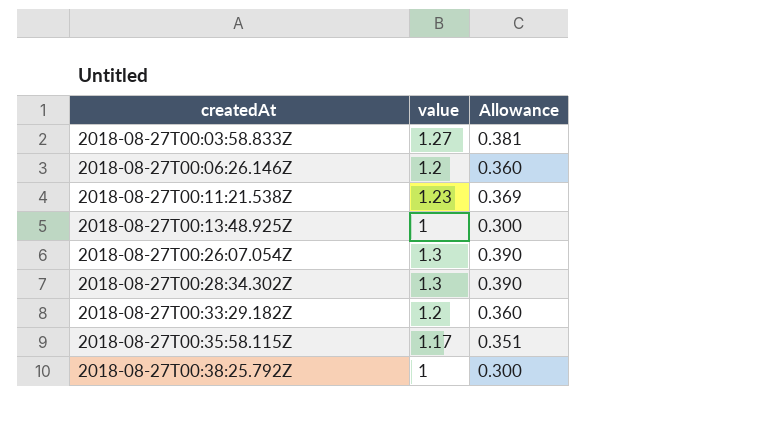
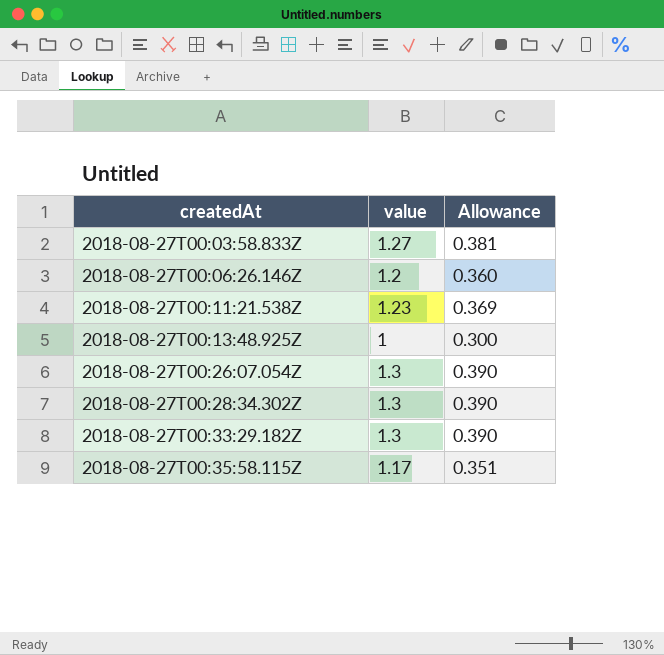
row 2018-08-27T00:38:25.792Z: 1 | 0.300 -> none
2018-08-27T00:33:29.182Z | value: 1.2 -> 1.3
2018-08-27T00:33:29.182Z | Allowance: 0.360 -> 0.390

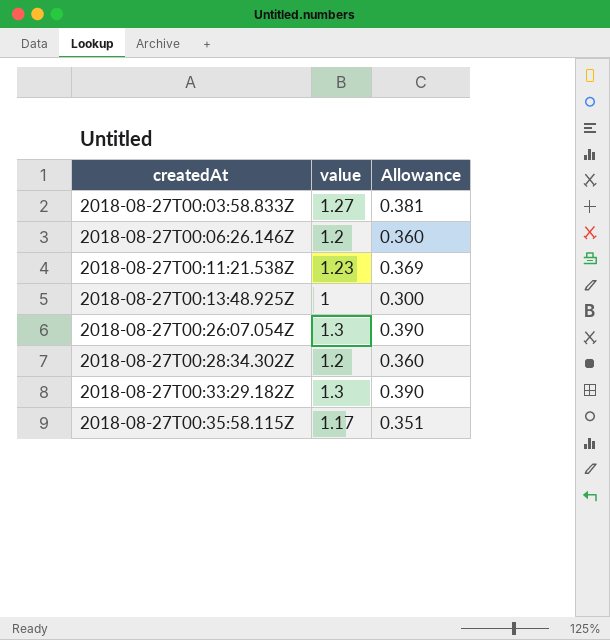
2018-08-27T00:28:34.302Z | value: 1.3 -> 1.2
2018-08-27T00:28:34.302Z | Allowance: 0.390 -> 0.360

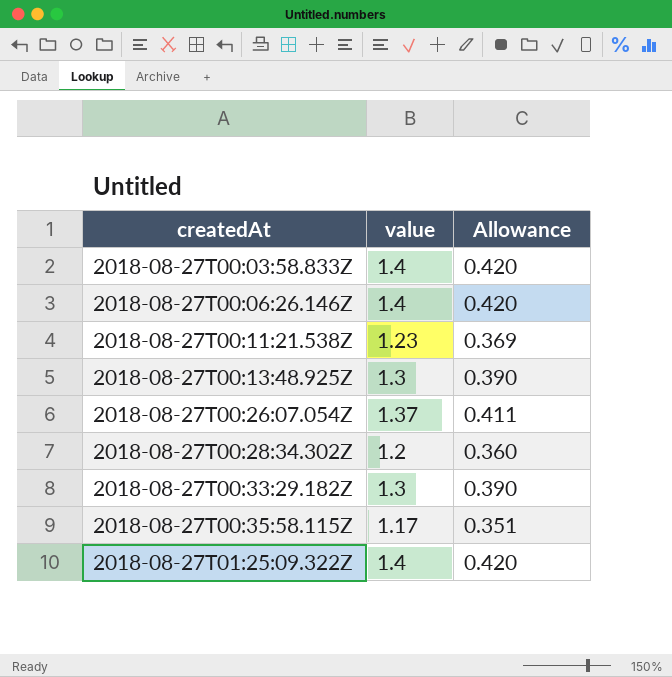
2018-08-27T00:03:58.833Z | value: 1.27 -> 1.4
2018-08-27T00:03:58.833Z | Allowance: 0.381 -> 0.420
2018-08-27T00:06:26.146Z | value: 1.2 -> 1.4
2018-08-27T00:06:26.146Z | Allowance: 0.360 -> 0.420
2018-08-27T00:13:48.925Z | value: 1 -> 1.3
2018-08-27T00:13:48.925Z | Allowance: 0.300 -> 0.390
2018-08-27T00:26:07.054Z | value: 1.3 -> 1.37
2018-08-27T00:26:07.054Z | Allowance: 0.390 -> 0.411
row 2018-08-27T01:25:09.322Z: none -> 1.4 | 0.420

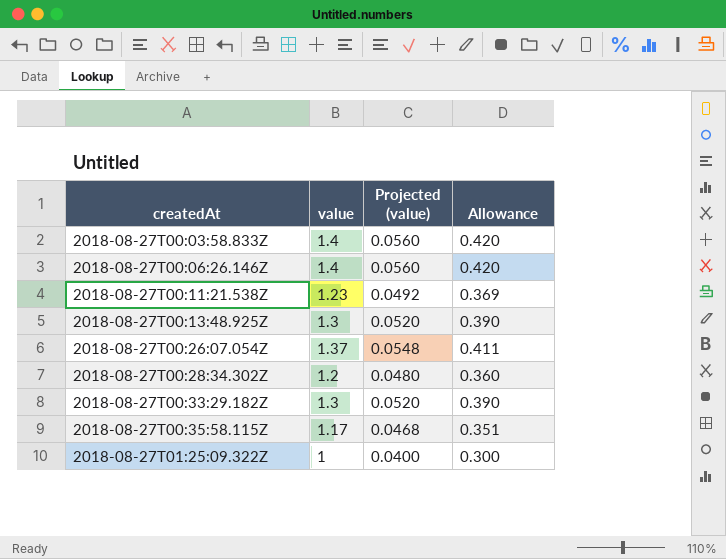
column Projected (value) | formula: none -> [value] * 0.04
2018-08-27T01:25:09.322Z | value: 1.4 -> 1
2018-08-27T01:25:09.322Z | Allowance: 0.420 -> 0.300

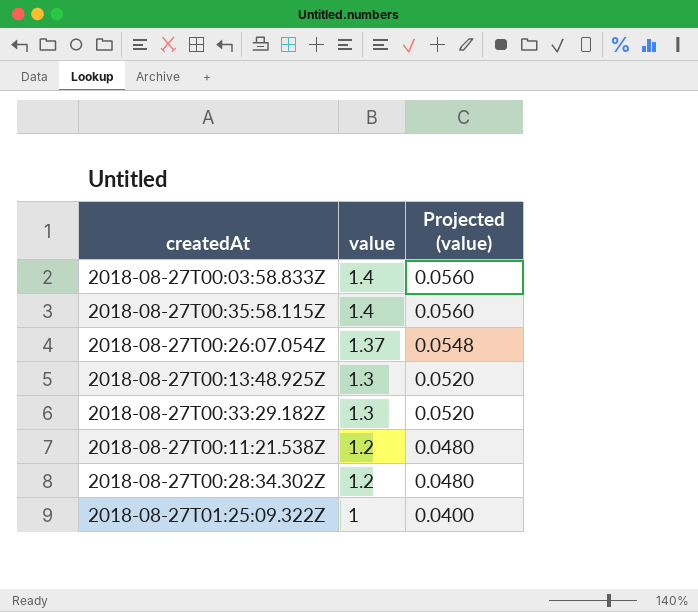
row order: createdAt ascending -> value descending
column Allowance | formula: [value] * 0.3 -> none
row 2018-08-27T00:06:26.146Z: 1.4 | 0.0560 | 0.420 -> none
2018-08-27T00:35:58.115Z | value: 1.17 -> 1.4
2018-08-27T00:35:58.115Z | Projected (value): 0.0468 -> 0.0560
2018-08-27T00:11:21.538Z | value: 1.23 -> 1.2
2018-08-27T00:11:21.538Z | Projected (value): 0.0492 -> 0.0480

